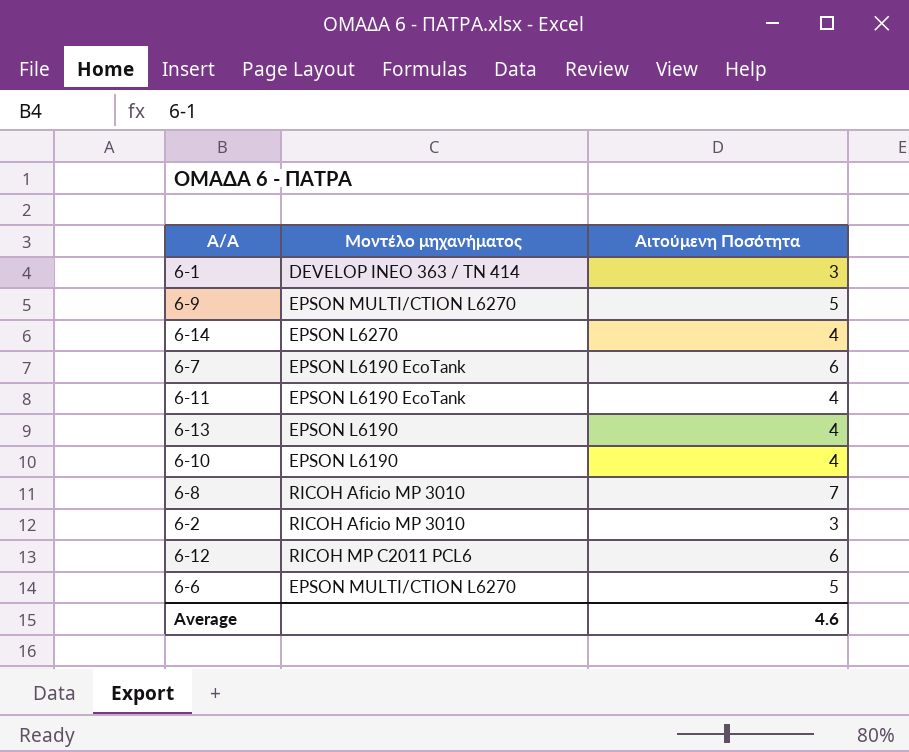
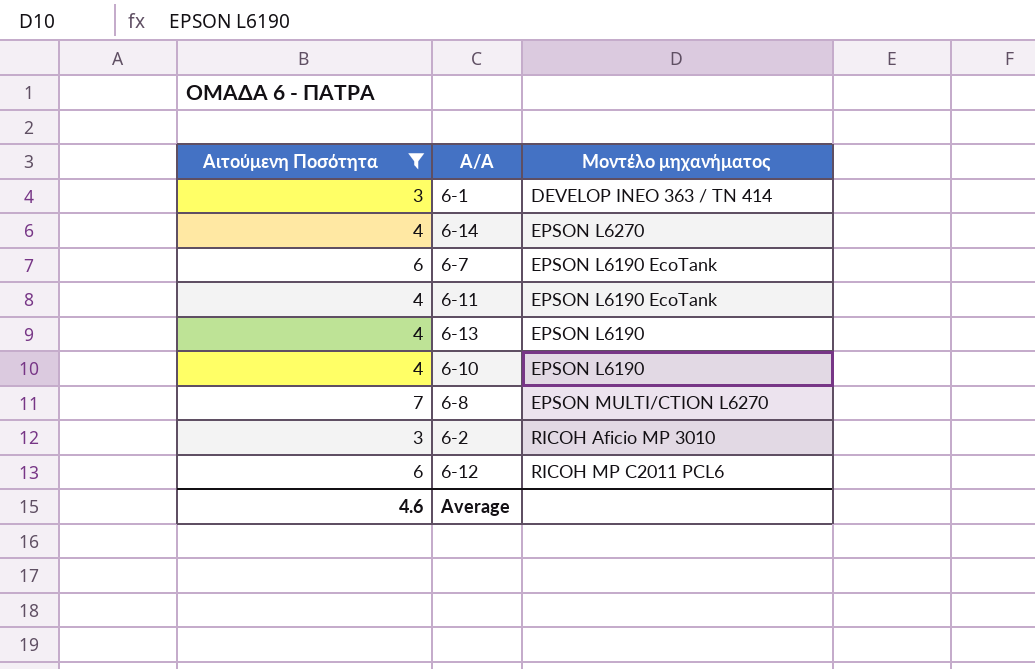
filter: none -> Αιτούμενη Ποσότητα != 5
column Αιτούμενη Ποσότητα | position: 3 -> 1
6-8 | Μοντέλο μηχανήματος: RICOH Aficio MP 3010 -> EPSON MULTI/CTION L6270

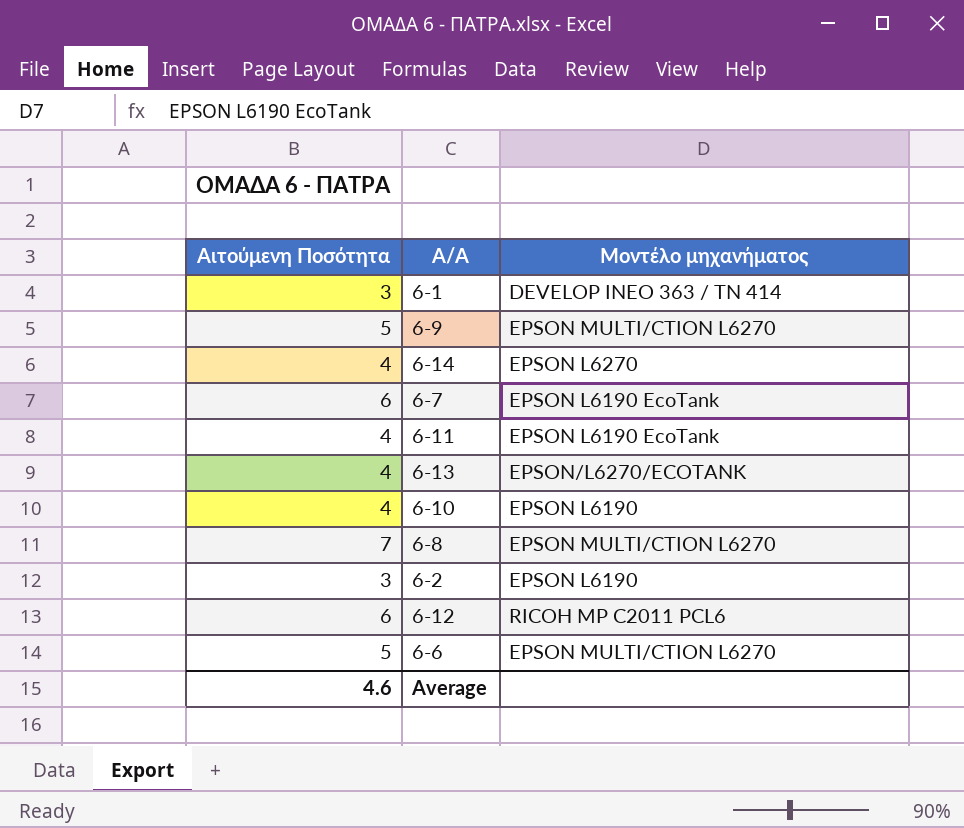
filter: Αιτούμενη Ποσότητα != 5 -> none
6-13 | Μοντέλο μηχανήματος: EPSON L6190 -> EPSON/L6270/ECOTANK
6-2 | Μοντέλο μηχανήματος: RICOH Aficio MP 3010 -> EPSON L6190

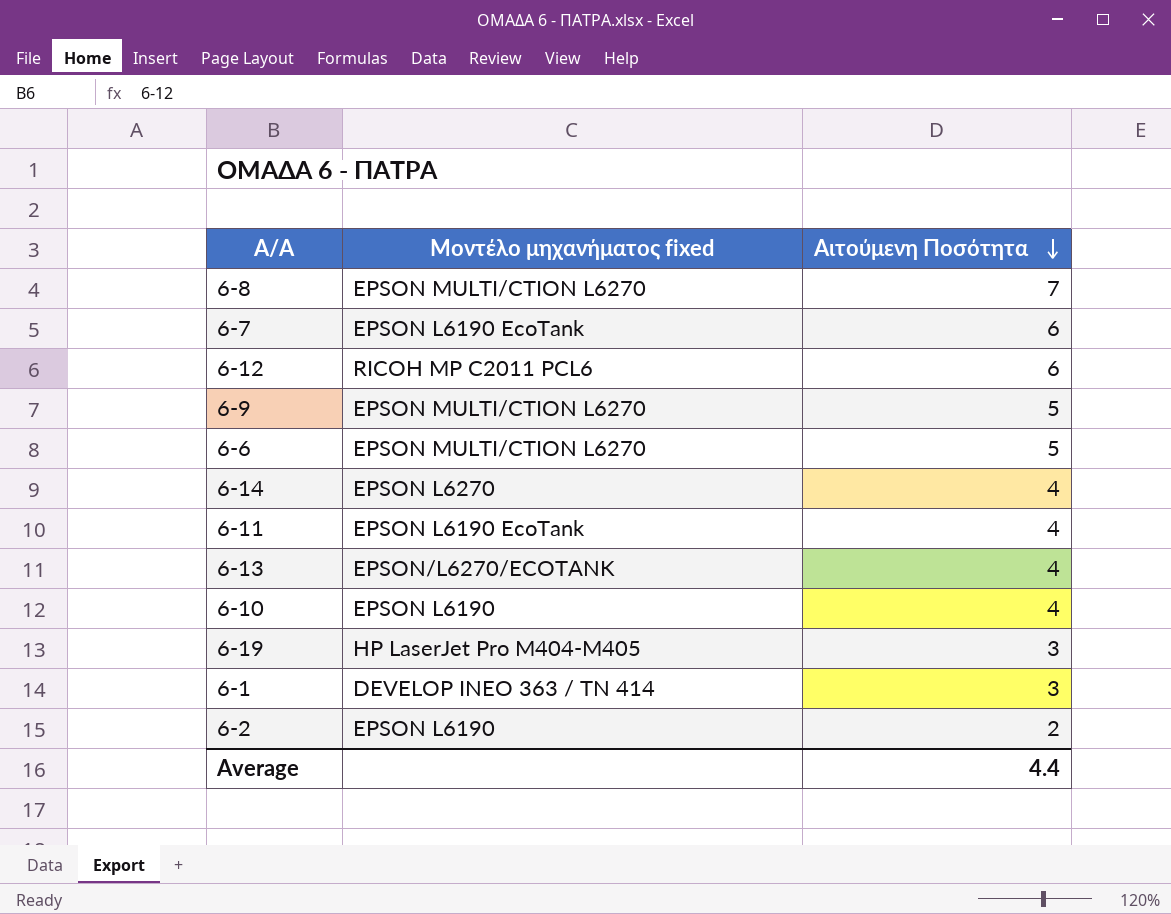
row order: none -> Αιτούμενη Ποσότητα descending
column name: Μοντέλο μηχανήματος -> Μοντέλο μηχανήματος fixed
column Αιτούμενη Ποσότητα | position: 1 -> 3
row 6-19: none -> HP LaserJet Pro M404-M405 | 3
6-2 | Αιτούμενη Ποσότητα: 3 -> 2
Average | Αιτούμενη Ποσότητα: 4.6 -> 4.4

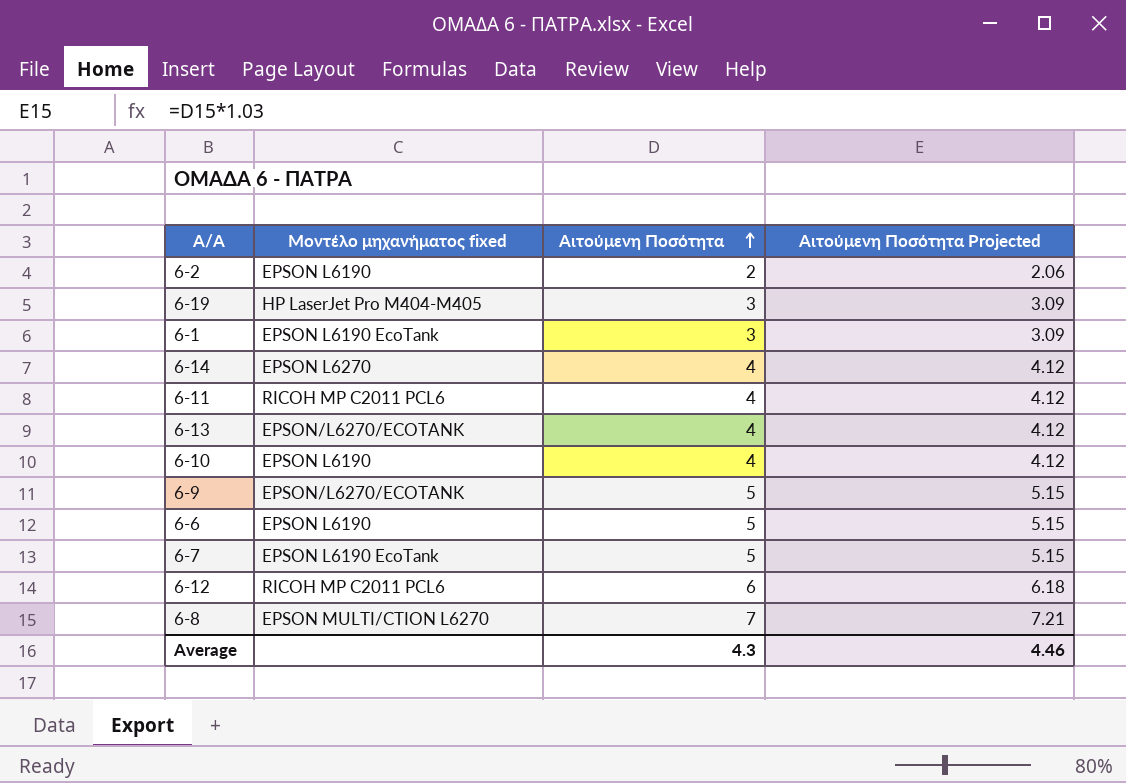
row order: Αιτούμενη Ποσότητα descending -> Αιτούμενη Ποσότητα ascending
column Αιτούμενη Ποσότητα Projected | formula: none -> [Αιτούμενη Ποσότητα] * 1.03
6-1 | Μοντέλο μηχανήματος fixed: DEVELOP INEO 363 / TN 414 -> EPSON L6190 EcoTank
6-11 | Μοντέλο μηχανήματος fixed: EPSON L6190 EcoTank -> RICOH MP C2011 PCL6
6-9 | Μοντέλο μηχανήματος fixed: EPSON MULTI/CTION L6270 -> EPSON/L6270/ECOTANK
6-6 | Μοντέλο μηχανήματος fixed: EPSON MULTI/CTION L6270 -> EPSON L6190
6-7 | Αιτούμενη Ποσότητα: 6 -> 5
Average | Αιτούμενη Ποσότητα: 4.4 -> 4.3

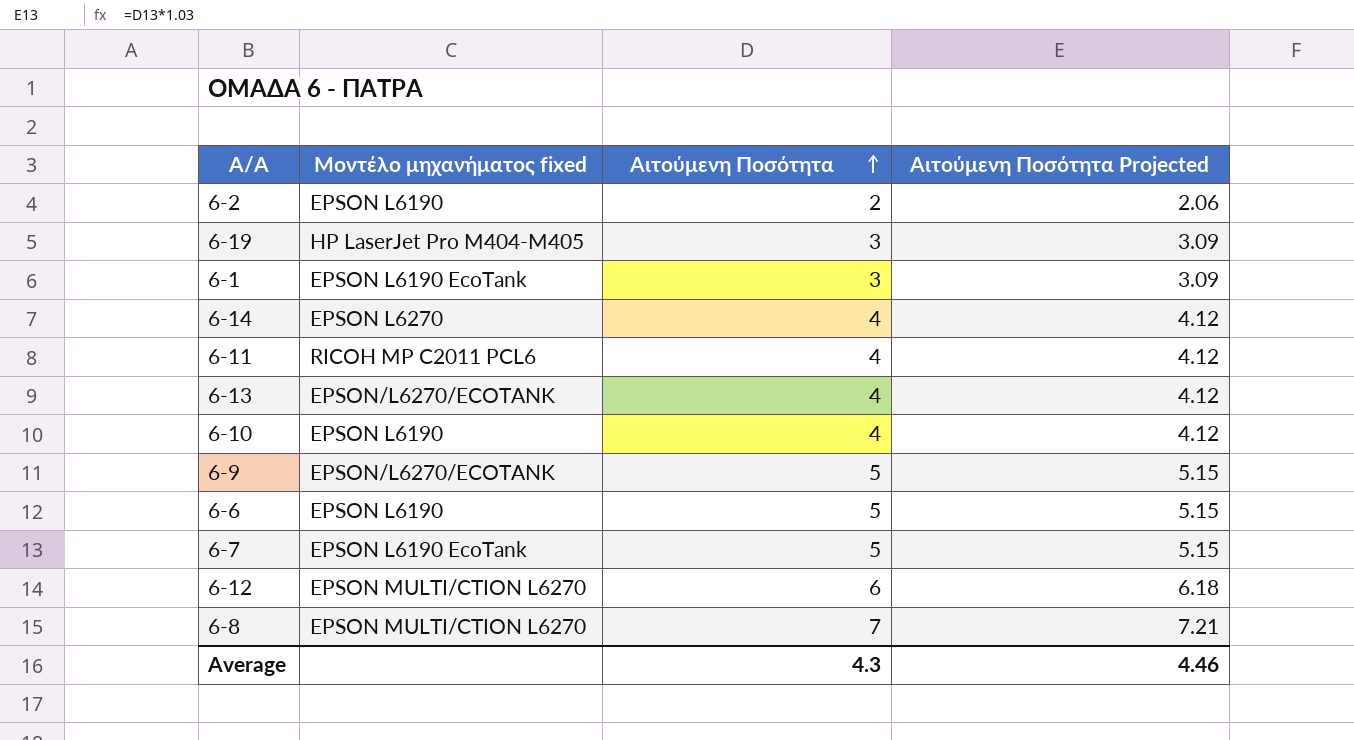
6-12 | Μοντέλο μηχανήματος fixed: RICOH MP C2011 PCL6 -> EPSON MULTI/CTION L6270

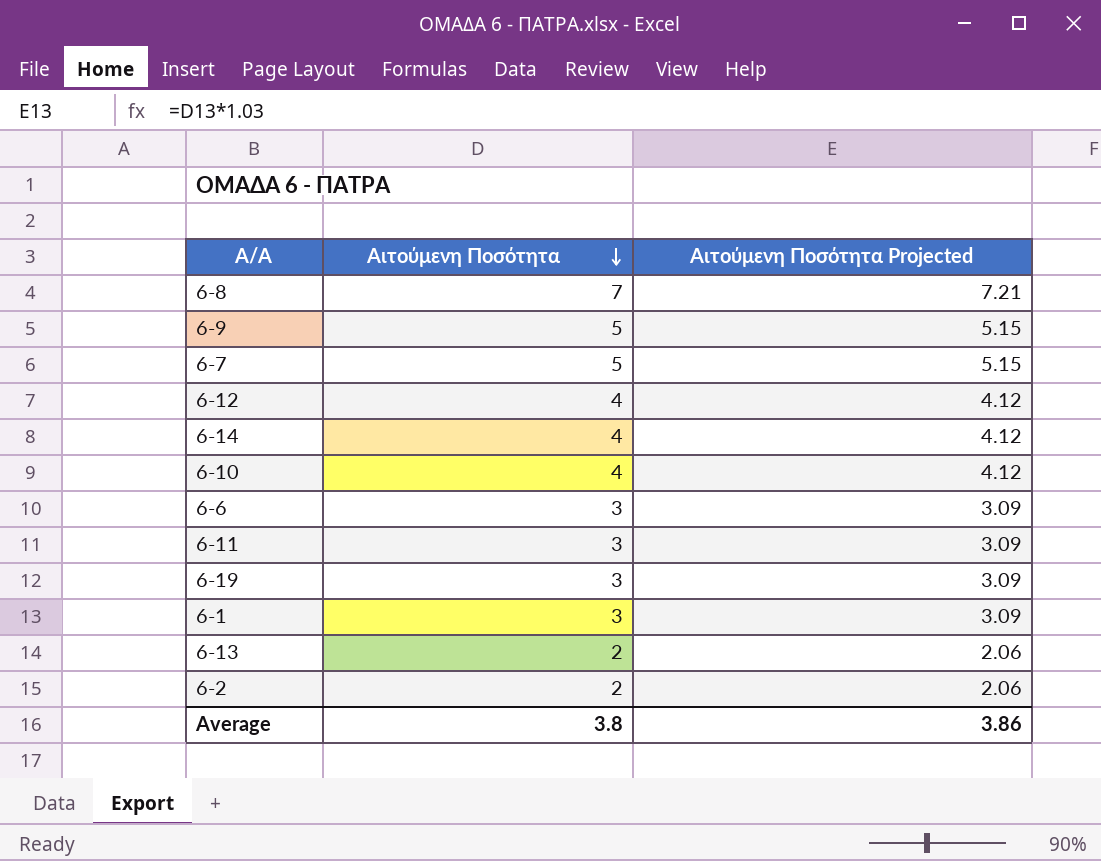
row order: Αιτούμενη Ποσότητα ascending -> Αιτούμενη Ποσότητα descending
column Μοντέλο μηχανήματος fixed | position: 2 -> none
6-12 | Αιτούμενη Ποσότητα: 6 -> 4
6-12 | Αιτούμενη Ποσότητα Projected: 6.18 -> 4.12
6-6 | Αιτούμενη Ποσότητα: 5 -> 3
6-6 | Αιτούμενη Ποσότητα Projected: 5.15 -> 3.09
6-11 | Αιτούμενη Ποσότητα: 4 -> 3
6-11 | Αιτούμενη Ποσότητα Projected: 4.12 -> 3.09
6-13 | Αιτούμενη Ποσότητα: 4 -> 2
6-13 | Αιτούμενη Ποσότητα Projected: 4.12 -> 2.06
Average | Αιτούμενη Ποσότητα: 4.3 -> 3.8
Average | Αιτούμενη Ποσότητα Projected: 4.46 -> 3.86

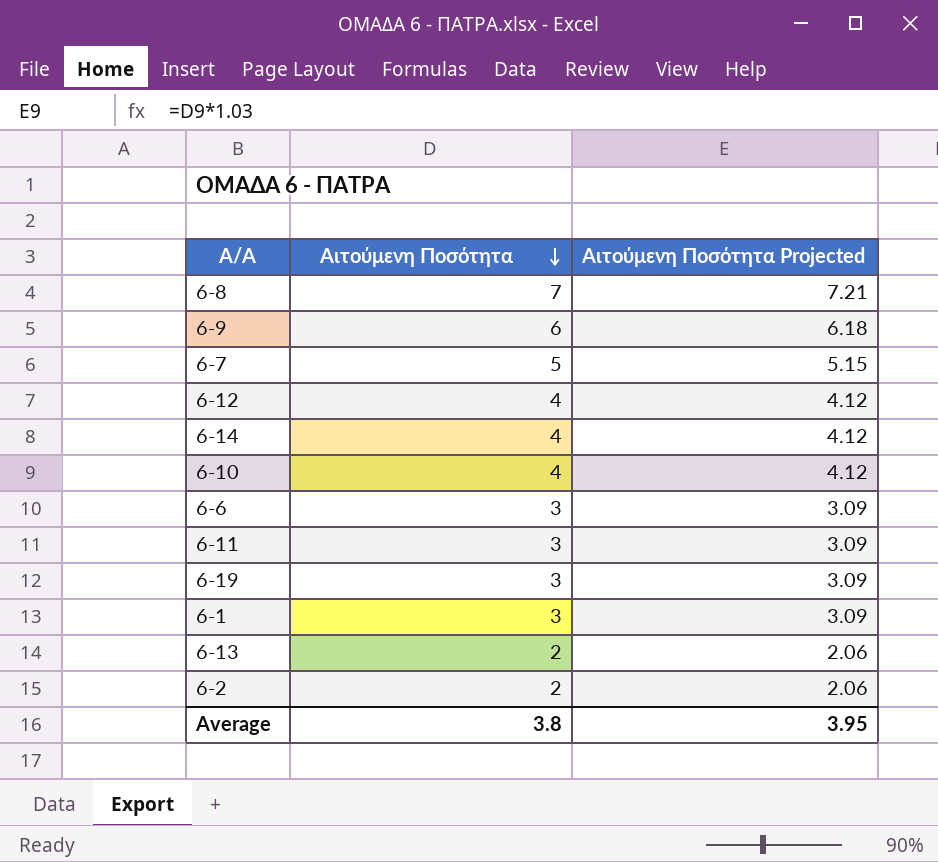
6-9 | Αιτούμενη Ποσότητα: 5 -> 6
6-9 | Αιτούμενη Ποσότητα Projected: 5.15 -> 6.18
Average | Αιτούμενη Ποσότητα Projected: 3.86 -> 3.95

